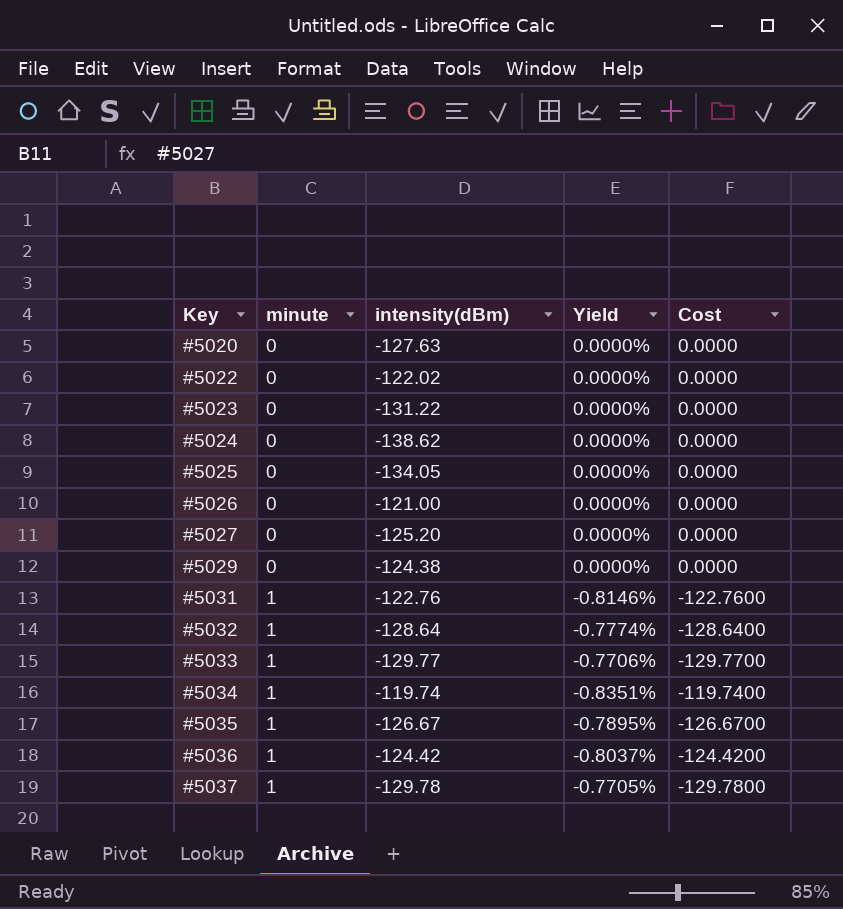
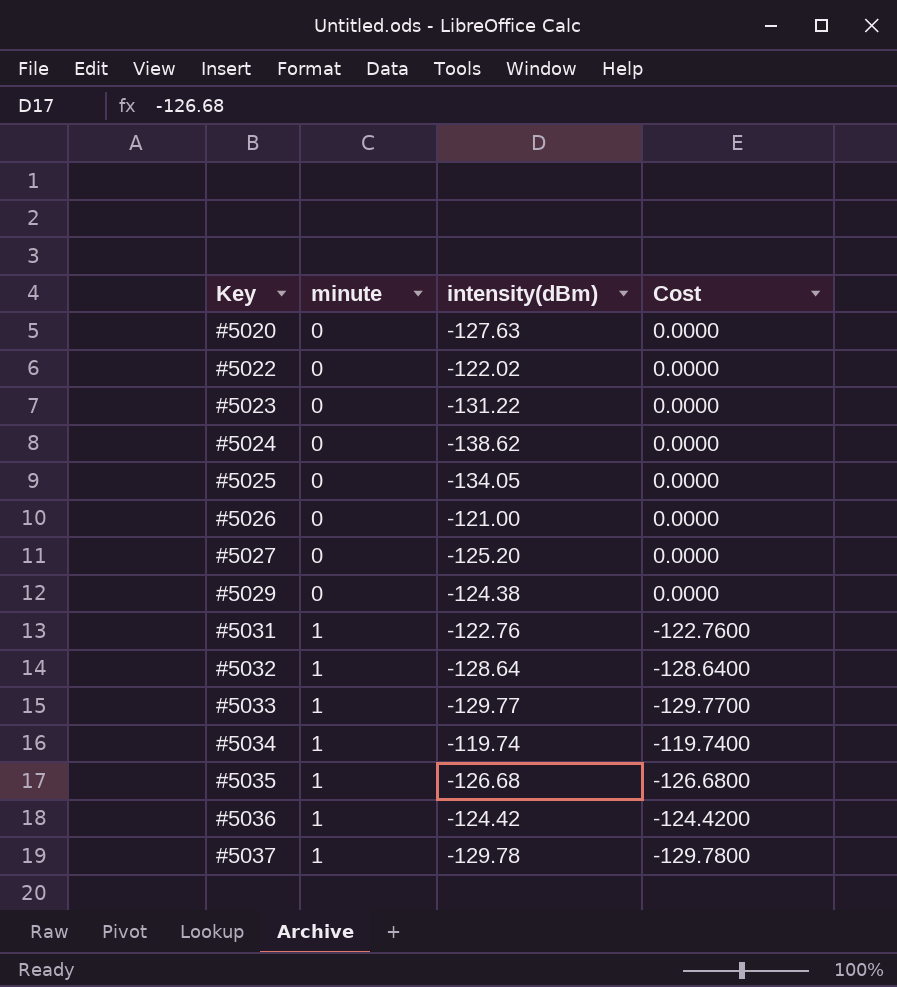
column Yield | formula: [minute] / [intensity(dBm)] -> none
#5035 | intensity(dBm): -126.67 -> -126.68
#5035 | Cost: -126.6700 -> -126.6800

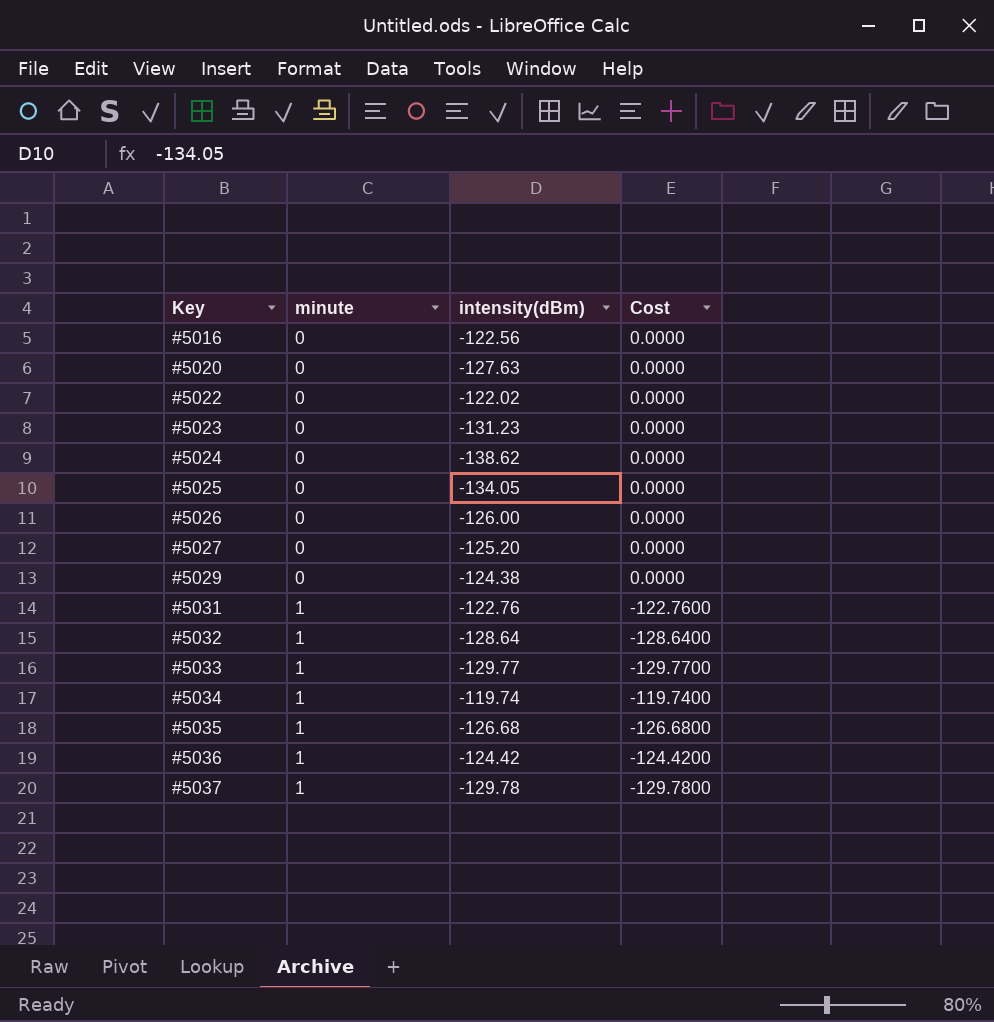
row #5016: none -> 0 | -122.56 | 0.0000
#5023 | intensity(dBm): -131.22 -> -131.23
#5026 | intensity(dBm): -121.00 -> -126.00

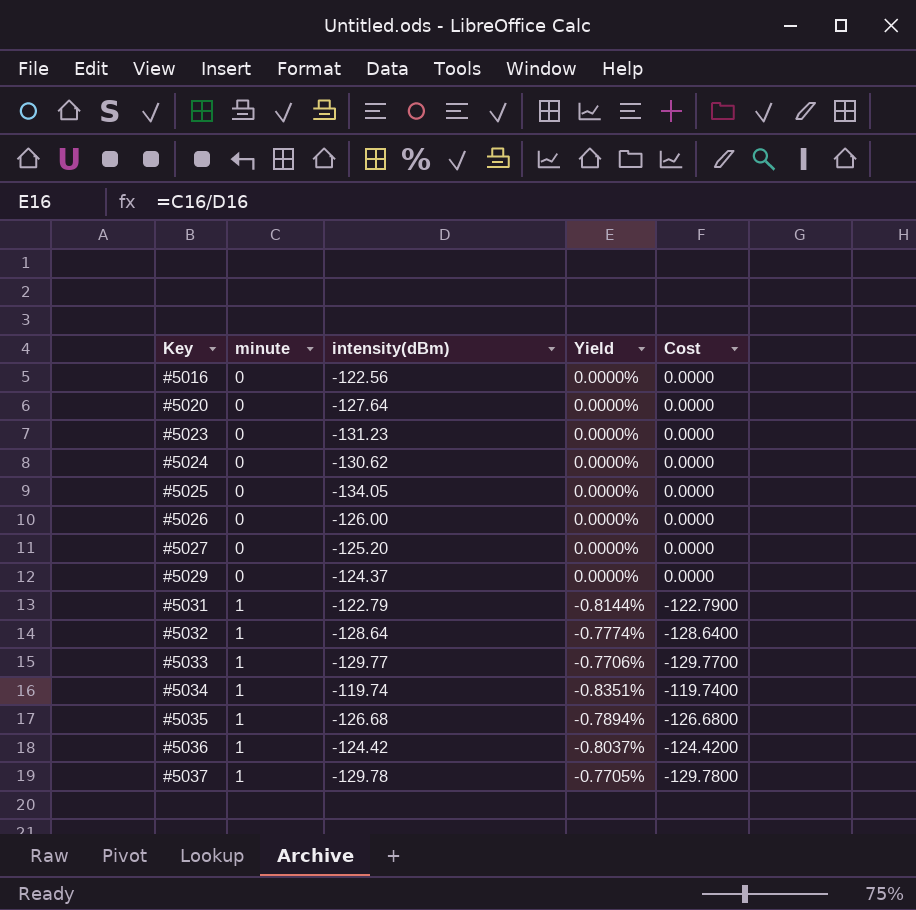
column Yield | formula: none -> [minute] / [intensity(dBm)]
row #5022: 0 | -122.02 | 0.0000 -> none
#5020 | intensity(dBm): -127.63 -> -127.64
#5024 | intensity(dBm): -138.62 -> -130.62
#5029 | intensity(dBm): -124.38 -> -124.37
#5031 | intensity(dBm): -122.76 -> -122.79
#5031 | Cost: -122.7600 -> -122.7900

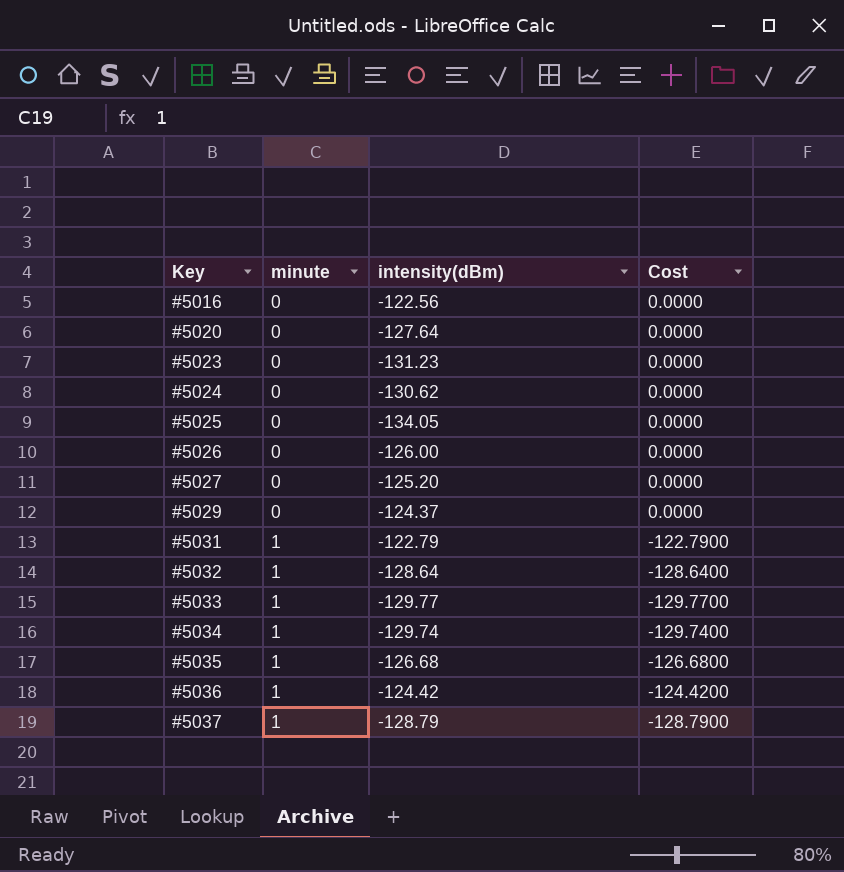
column Yield | formula: [minute] / [intensity(dBm)] -> none
#5034 | intensity(dBm): -119.74 -> -129.74
#5034 | Cost: -119.7400 -> -129.7400
#5037 | intensity(dBm): -129.78 -> -128.79
#5037 | Cost: -129.7800 -> -128.7900

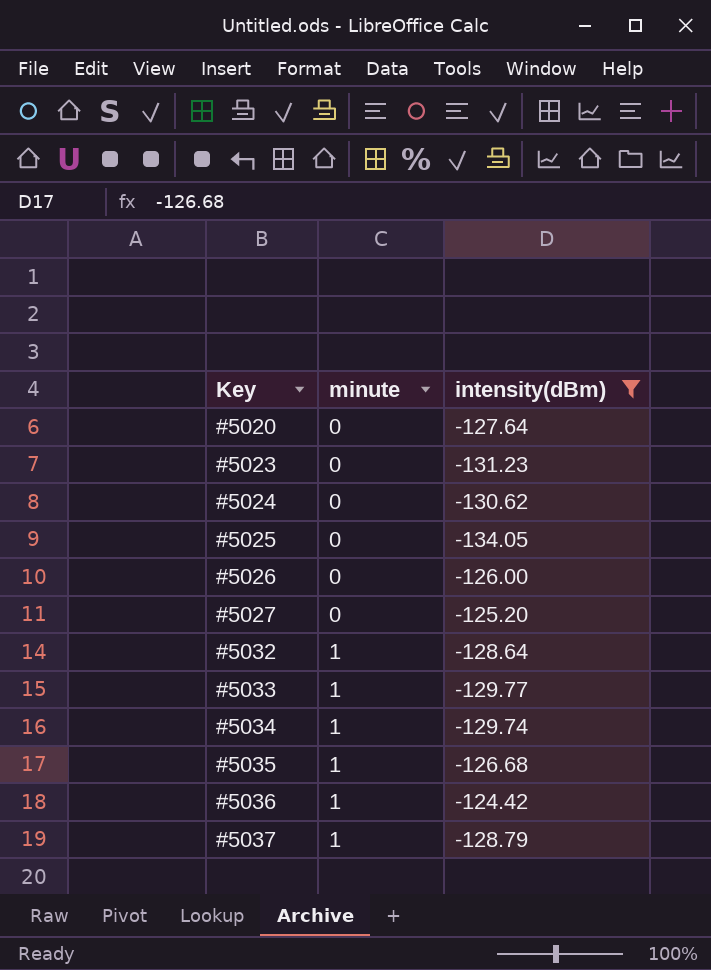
filter: none -> intensity(dBm) <= -124.42
column Cost | formula: [minute] * [intensity(dBm)] -> none

